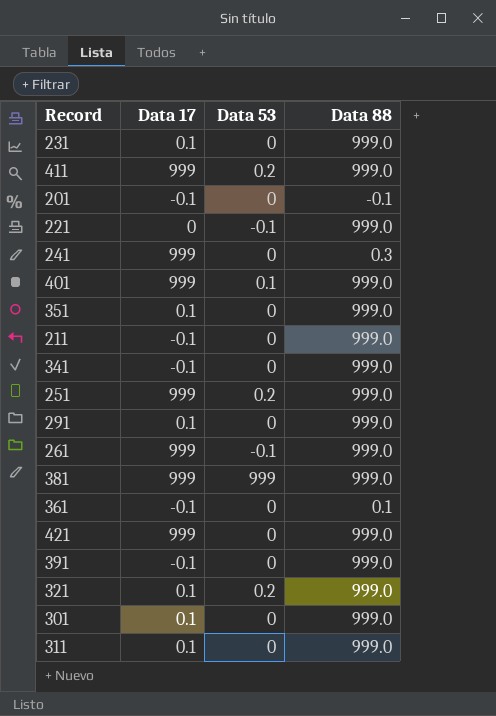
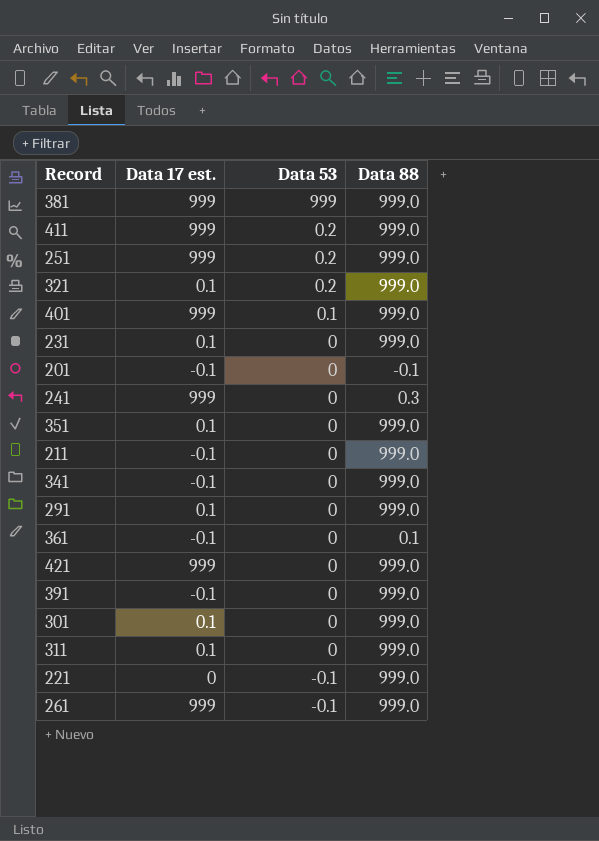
row order: none -> Data 53 descending
column name: Data 17 -> Data 17 est.

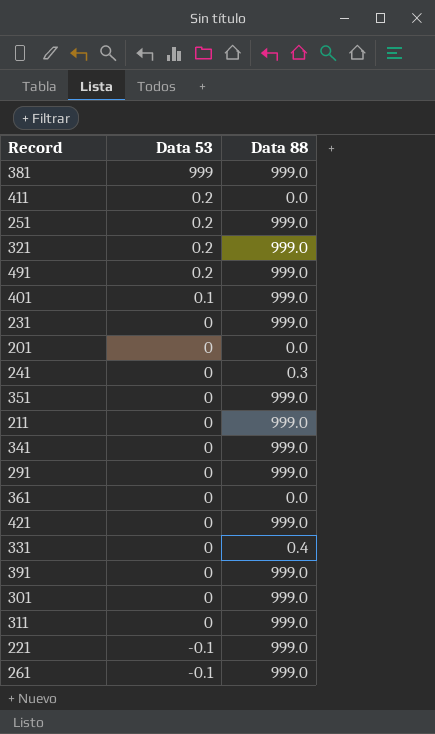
column Data 17 est. | position: 2 -> none
411 | Data 88: 999.0 -> 0.0
row 491: none -> 0.2 | 999.0
201 | Data 88: -0.1 -> 0.0
361 | Data 88: 0.1 -> 0.0
row 331: none -> 0 | 0.4

